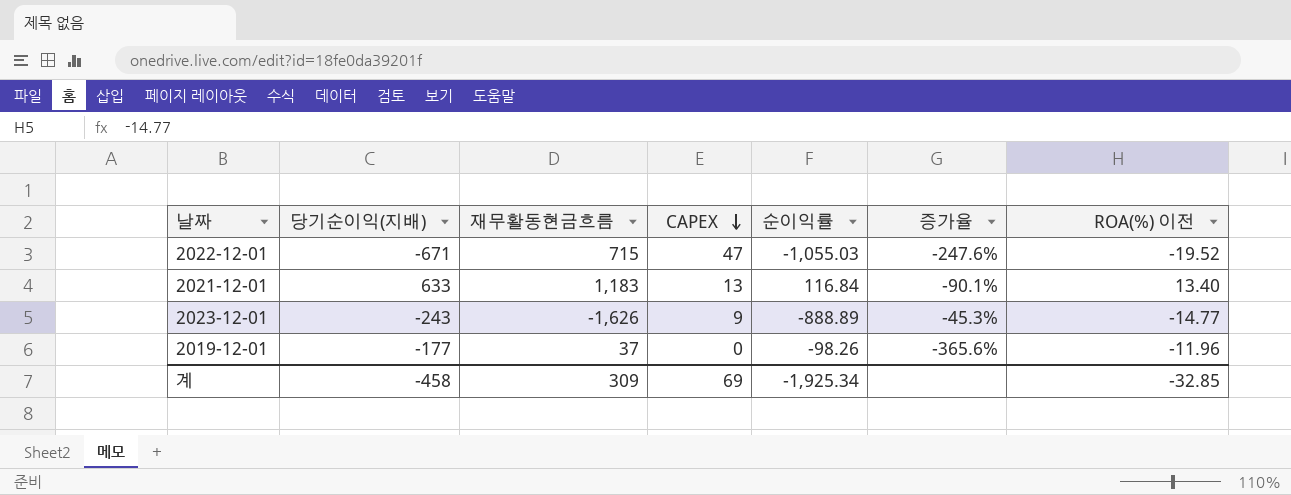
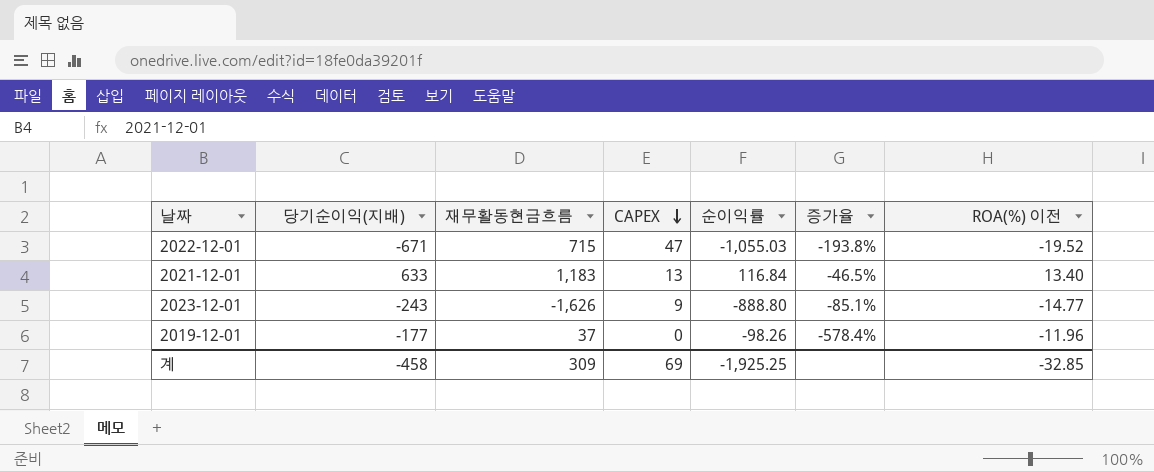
column 증가율 | formula: ([순이익률] - [재무활동현금흐름]) / [재무활동현금흐름] -> ([당기순이익(지배)] - [재무활동현금흐름]) / [재무활동현금흐름]
2023-12-01 | 순이익률: -888.89 -> -888.80
계 | 순이익률: -1,925.34 -> -1,925.25

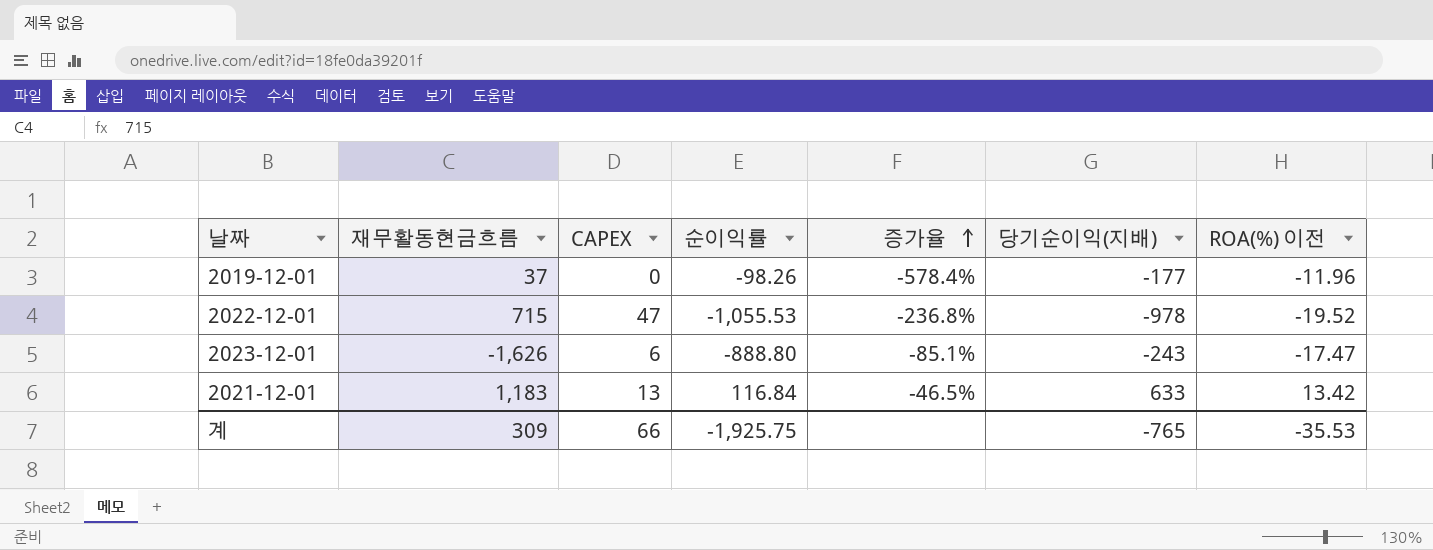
row order: CAPEX descending -> 증가율 ascending
column 당기순이익(지배) | position: 2 -> 6
2022-12-01 | 순이익률: -1,055.03 -> -1,055.53
2022-12-01 | 증가율: -193.8% -> -236.8%
2022-12-01 | 당기순이익(지배): -671 -> -978
2023-12-01 | CAPEX: 9 -> 6
2023-12-01 | ROA(%) 이전: -14.77 -> -17.47
2021-12-01 | ROA(%) 이전: 13.40 -> 13.42
계 | CAPEX: 69 -> 66
계 | 순이익률: -1,925.25 -> -1,925.75
계 | 당기순이익(지배): -458 -> -765
계 | ROA(%) 이전: -32.85 -> -35.53

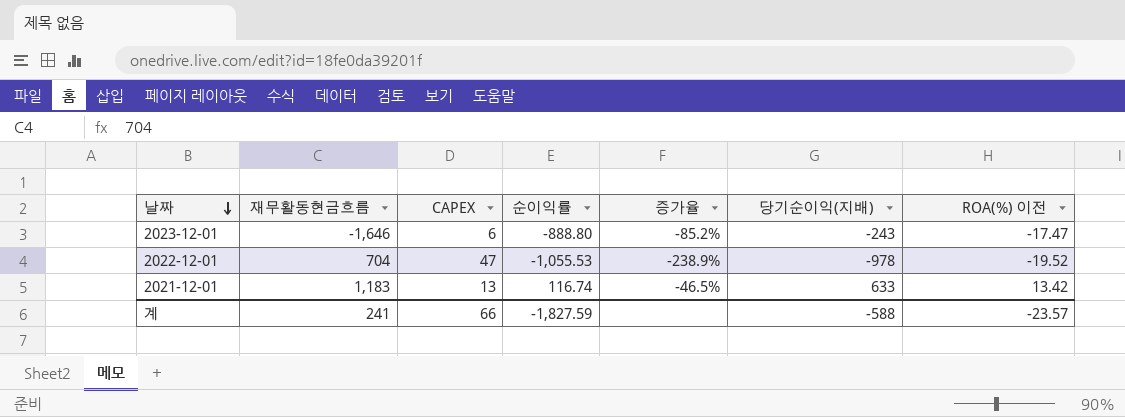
row order: 증가율 ascending -> 날짜 descending
row 2019-12-01: 37 | 0 | -98.26 | -578.4% | -177 | -11.96 -> none
2023-12-01 | 재무활동현금흐름: -1,626 -> -1,646
2023-12-01 | 증가율: -85.1% -> -85.2%
2022-12-01 | 재무활동현금흐름: 715 -> 704
2022-12-01 | 증가율: -236.8% -> -238.9%
2021-12-01 | 순이익률: 116.84 -> 116.74
계 | 재무활동현금흐름: 309 -> 241
계 | 순이익률: -1,925.75 -> -1,827.59
계 | 당기순이익(지배): -765 -> -588
계 | ROA(%) 이전: -35.53 -> -23.57

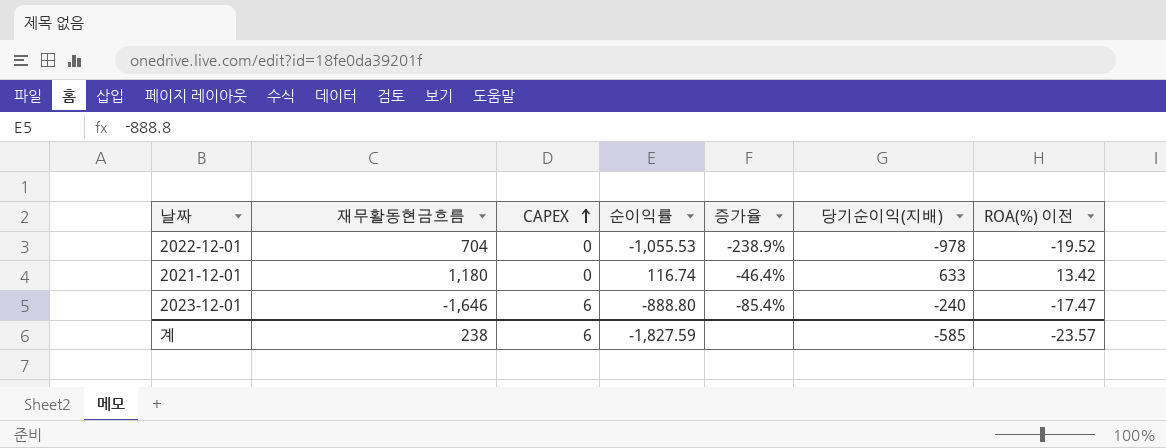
row order: 날짜 descending -> CAPEX ascending
2022-12-01 | CAPEX: 47 -> 0
2021-12-01 | 재무활동현금흐름: 1,183 -> 1,180
2021-12-01 | CAPEX: 13 -> 0
2021-12-01 | 증가율: -46.5% -> -46.4%
2023-12-01 | 증가율: -85.2% -> -85.4%
2023-12-01 | 당기순이익(지배): -243 -> -240
계 | 재무활동현금흐름: 241 -> 238
계 | CAPEX: 66 -> 6
계 | 당기순이익(지배): -588 -> -585

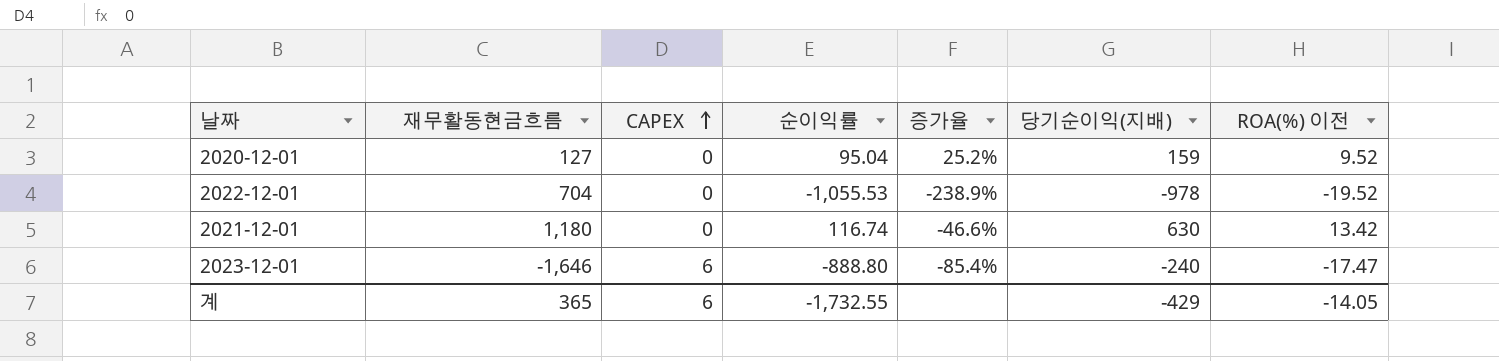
row 2020-12-01: none -> 127 | 0 | 95.04 | 25.2% | 159 | 9.52
2021-12-01 | 증가율: -46.4% -> -46.6%
2021-12-01 | 당기순이익(지배): 633 -> 630
계 | 재무활동현금흐름: 238 -> 365
계 | 순이익률: -1,827.59 -> -1,732.55
계 | 당기순이익(지배): -585 -> -429
계 | ROA(%) 이전: -23.57 -> -14.05

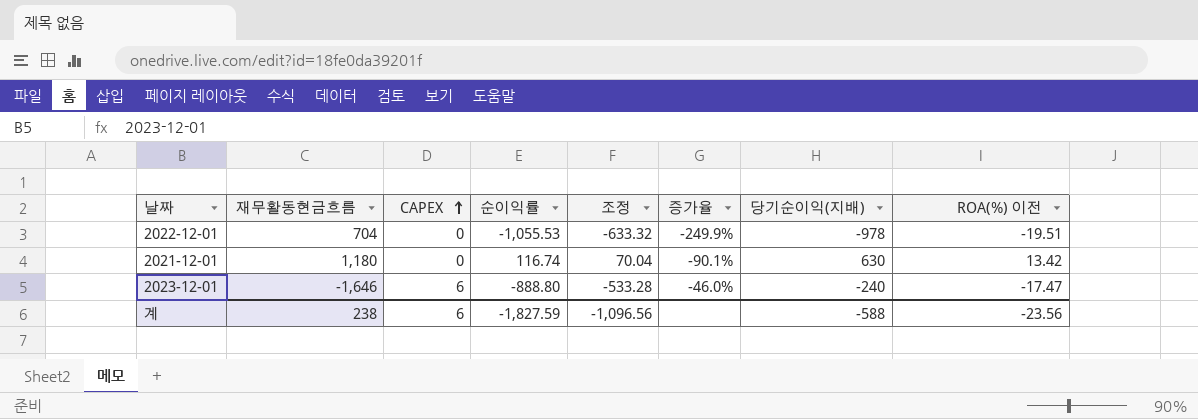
column 조정 | formula: none -> [순이익률] * 0.6
column 증가율 | formula: ([당기순이익(지배)] - [재무활동현금흐름]) / [재무활동현금흐름] -> ([순이익률] - [재무활동현금흐름]) / [재무활동현금흐름]
row 2020-12-01: 127 | 0 | 95.04 | 25.2% | 159 | 9.52 -> none
2022-12-01 | ROA(%) 이전: -19.52 -> -19.51
계 | 재무활동현금흐름: 365 -> 238
계 | 순이익률: -1,732.55 -> -1,827.59
계 | 당기순이익(지배): -429 -> -588
계 | ROA(%) 이전: -14.05 -> -23.56

